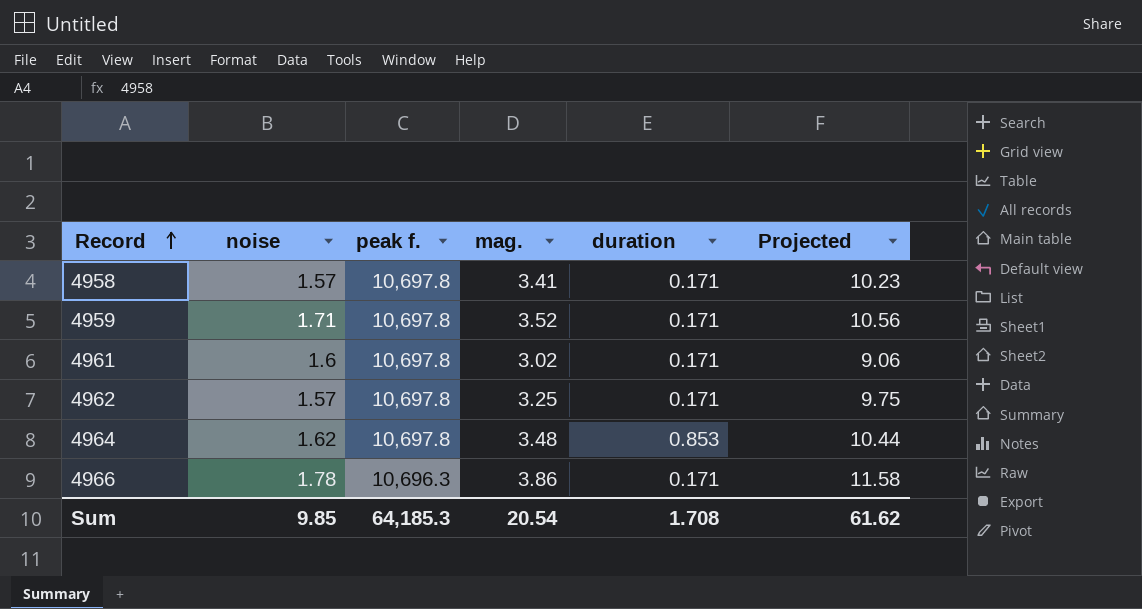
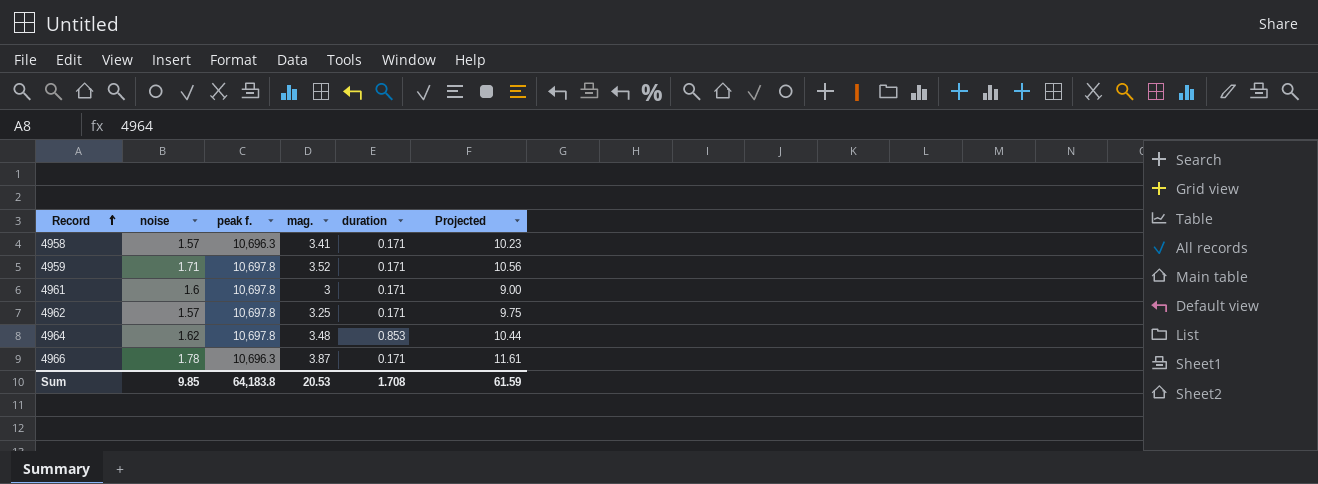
4958 | peak f.: 10,697.8 -> 10,696.3
4961 | mag.: 3.02 -> 3
4961 | Projected: 9.06 -> 9.00
4966 | mag.: 3.86 -> 3.87
4966 | Projected: 11.58 -> 11.61
Sum | peak f.: 64,185.3 -> 64,183.8
Sum | mag.: 20.54 -> 20.53
Sum | Projected: 61.62 -> 61.59

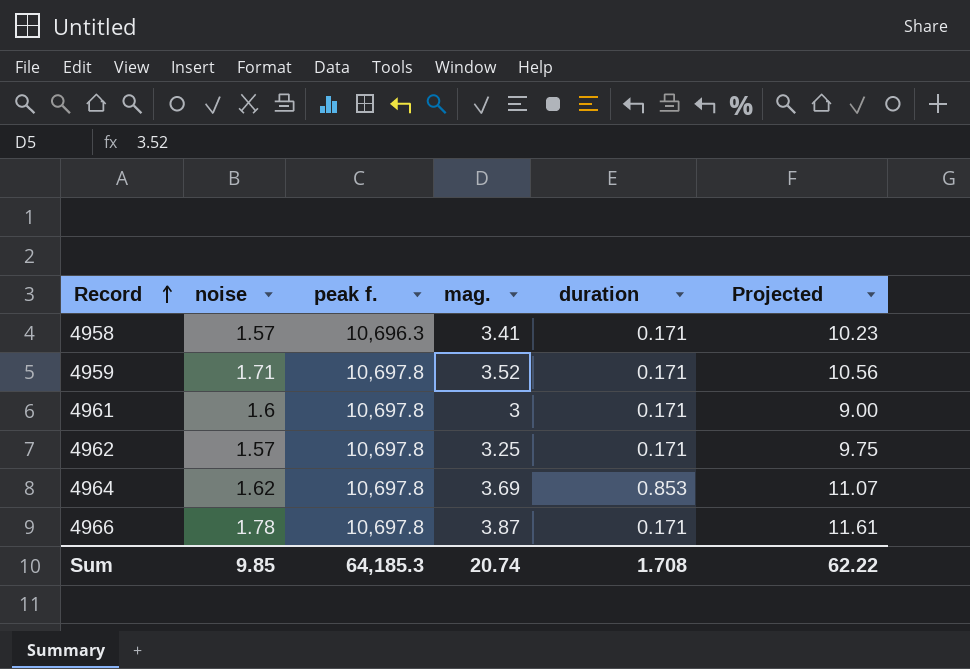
4964 | mag.: 3.48 -> 3.69
4964 | Projected: 10.44 -> 11.07
4966 | peak f.: 10,696.3 -> 10,697.8
Sum | peak f.: 64,183.8 -> 64,185.3
Sum | mag.: 20.53 -> 20.74
Sum | Projected: 61.59 -> 62.22

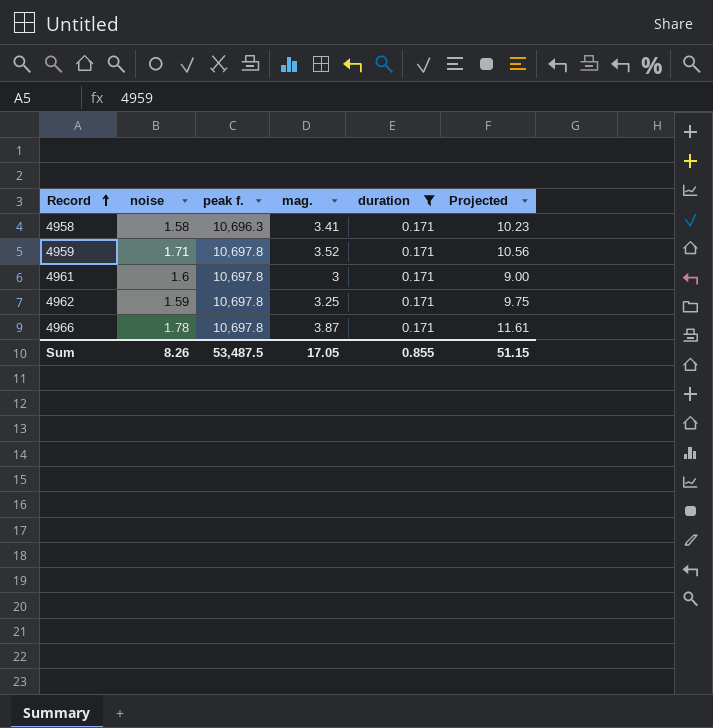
filter: none -> duration = 0.171
4958 | noise: 1.57 -> 1.58
4962 | noise: 1.57 -> 1.59
Sum | noise: 9.85 -> 8.26
Sum | peak f.: 64,185.3 -> 53,487.5
Sum | mag.: 20.74 -> 17.05
Sum | duration: 1.708 -> 0.855
Sum | Projected: 62.22 -> 51.15

